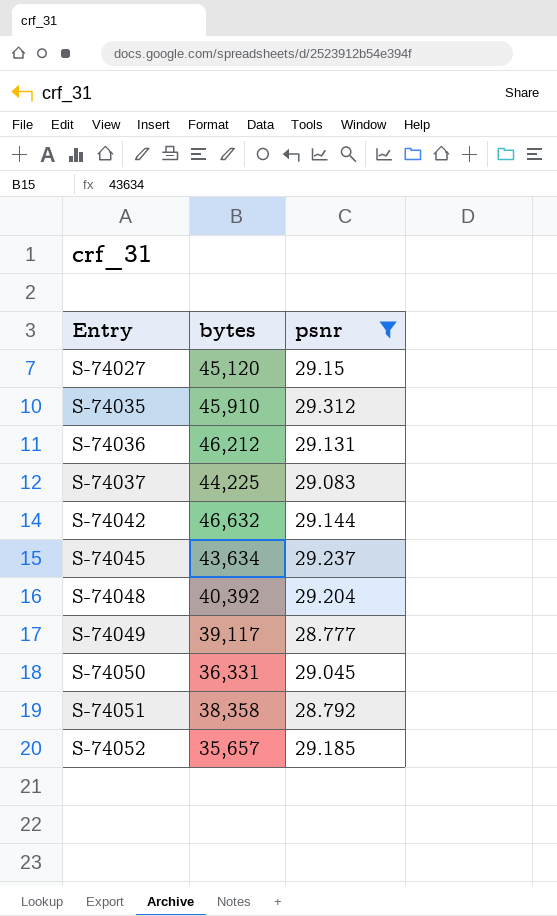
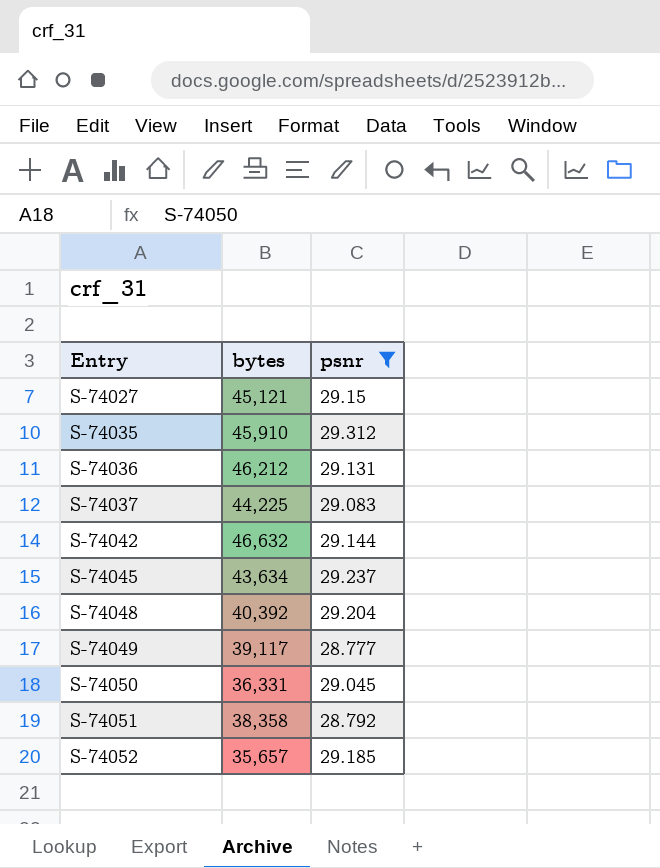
S-74027 | bytes: 45,120 -> 45,121

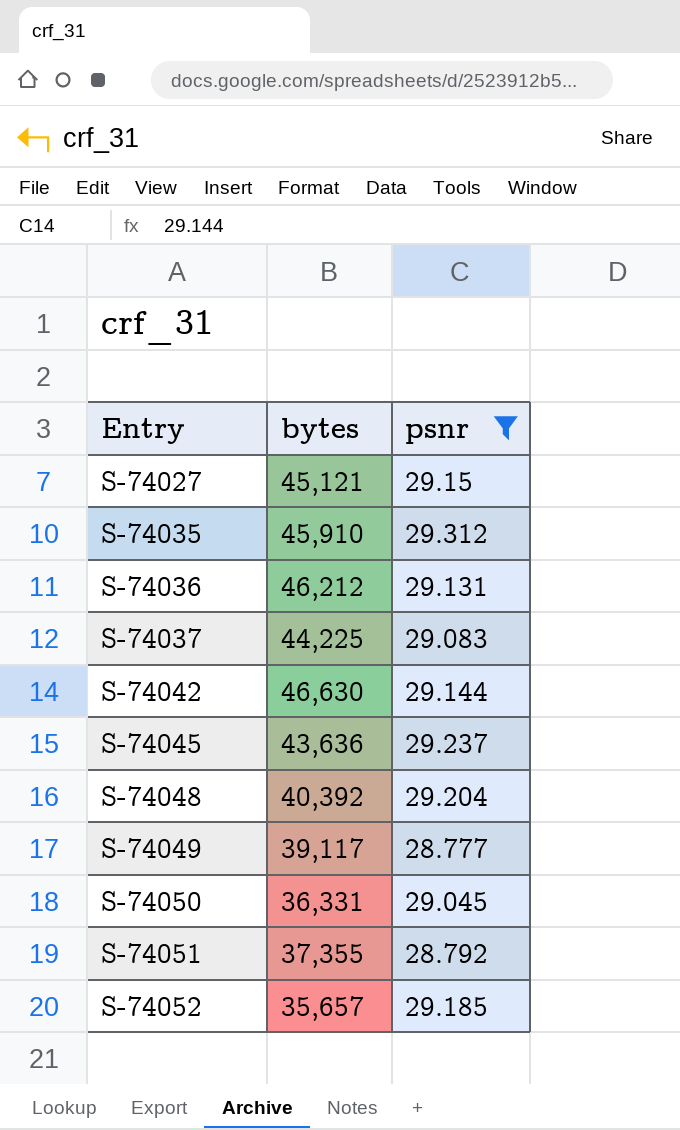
S-74042 | bytes: 46,632 -> 46,630
S-74045 | bytes: 43,634 -> 43,636
S-74051 | bytes: 38,358 -> 37,355

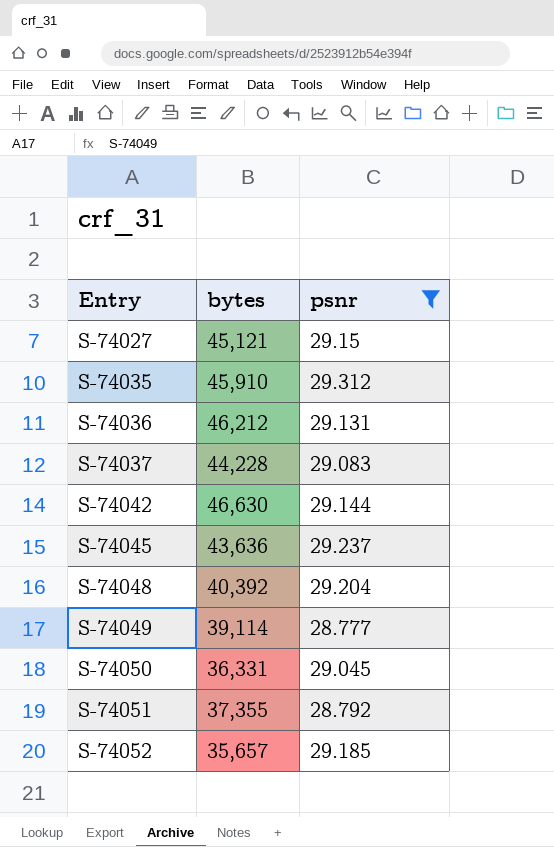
S-74037 | bytes: 44,225 -> 44,228
S-74049 | bytes: 39,117 -> 39,114

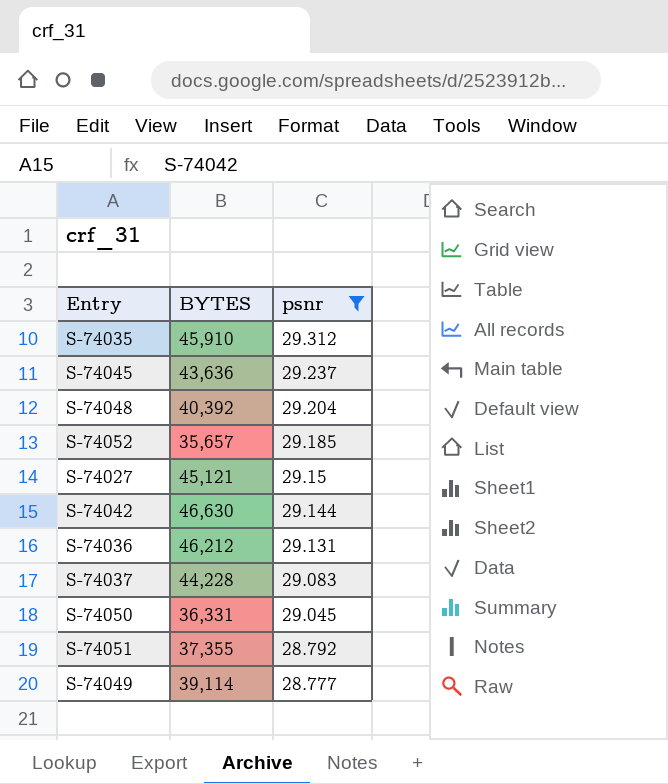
row order: Entry ascending -> psnr descending
column name: bytes -> BYTES

